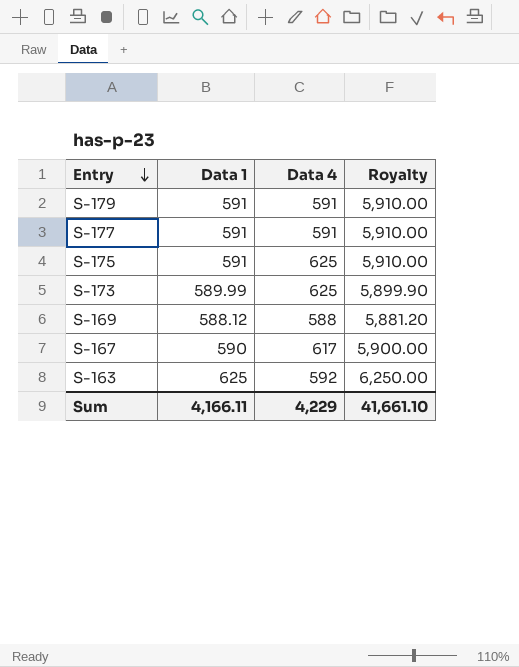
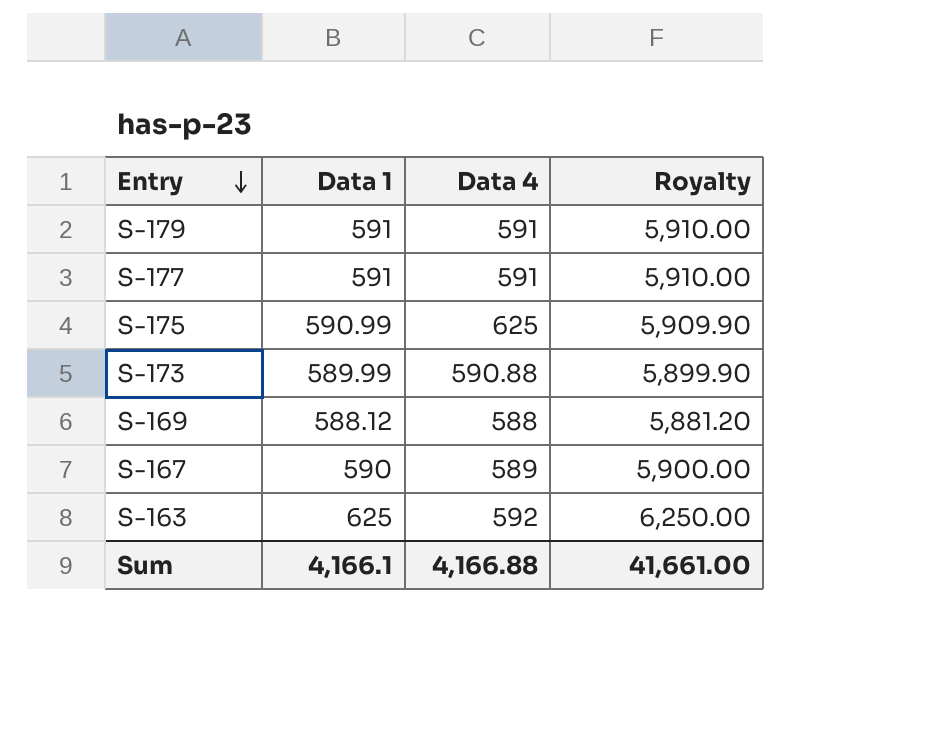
S-175 | Data 1: 591 -> 590.99
S-175 | Royalty: 5,910.00 -> 5,909.90
S-173 | Data 4: 625 -> 590.88
S-167 | Data 4: 617 -> 589
Sum | Data 1: 4,166.11 -> 4,166.1
Sum | Data 4: 4,229 -> 4,166.88
Sum | Royalty: 41,661.10 -> 41,661.00

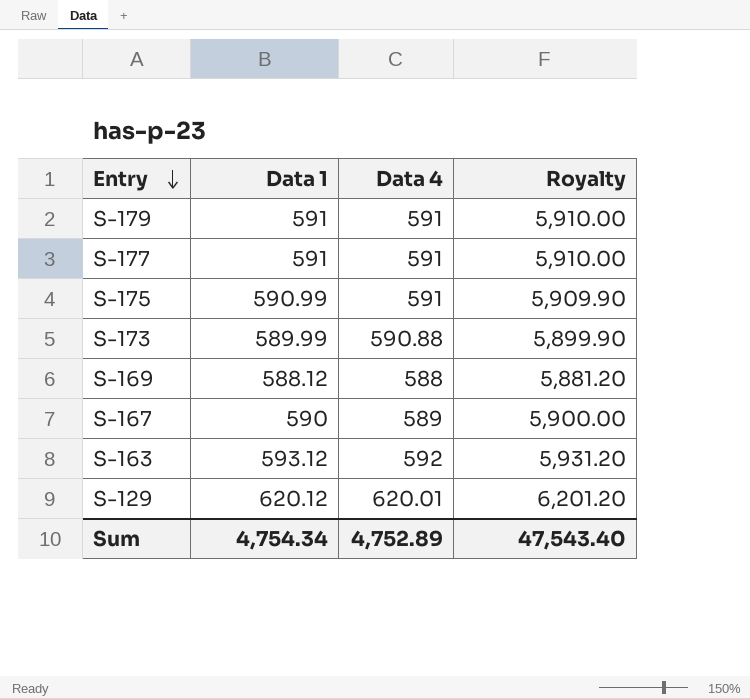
S-175 | Data 4: 625 -> 591
S-163 | Data 1: 625 -> 593.12
S-163 | Royalty: 6,250.00 -> 5,931.20
row S-129: none -> 620.12 | 620.01 | 6,201.20
Sum | Data 1: 4,166.1 -> 4,754.34
Sum | Data 4: 4,166.88 -> 4,752.89
Sum | Royalty: 41,661.00 -> 47,543.40

